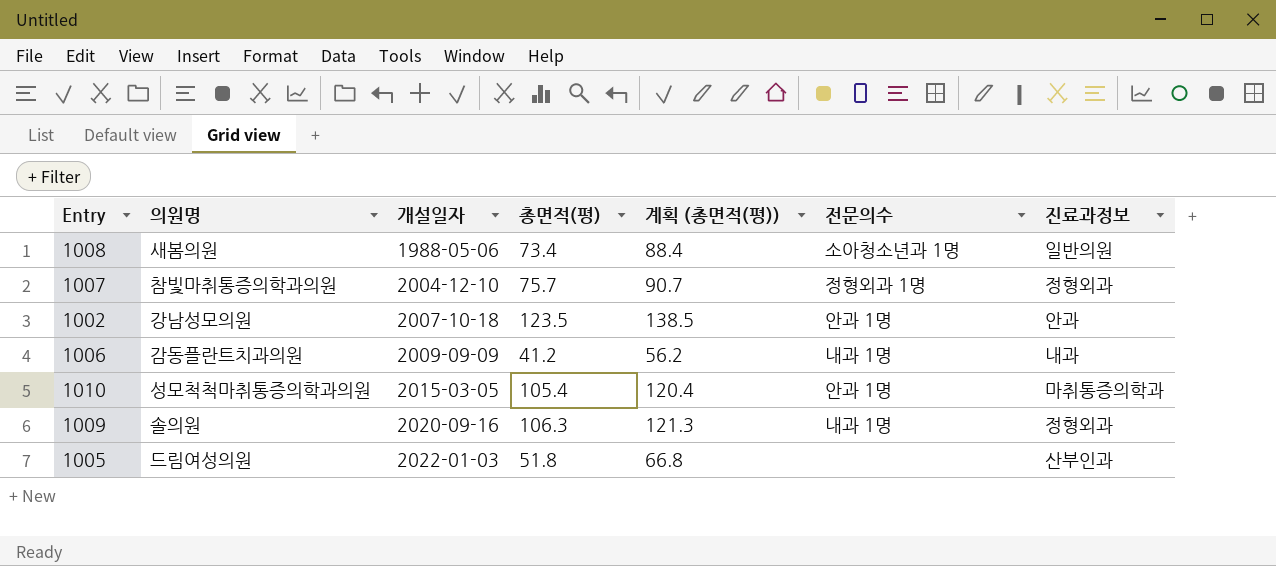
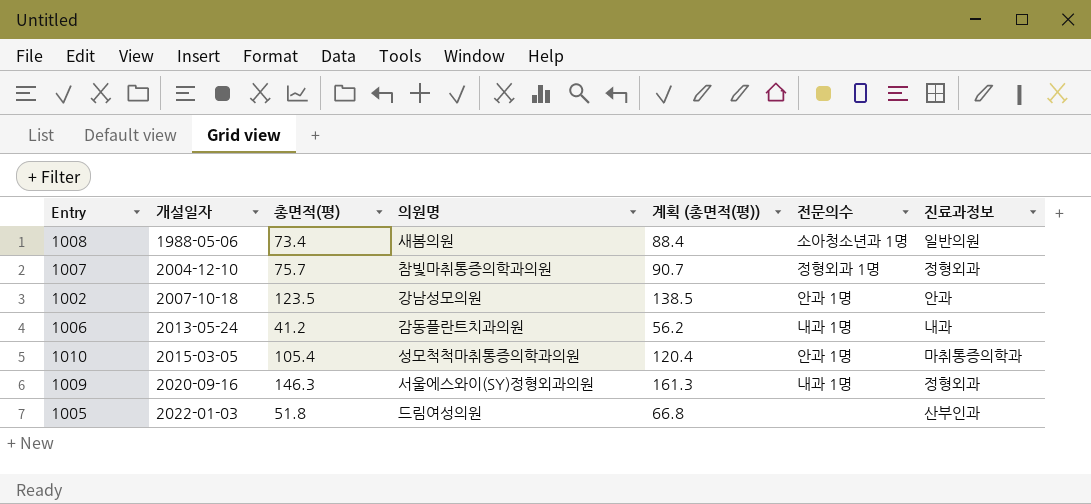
column 의원명 | position: 2 -> 4
1006 | 개설일자: 2009-09-09 -> 2013-05-24
1009 | 총면적(평): 106.3 -> 146.3
1009 | 의원명: 솔의원 -> 서울에스와이(SY)정형외과의원
1009 | 계획 (총면적(평)): 121.3 -> 161.3

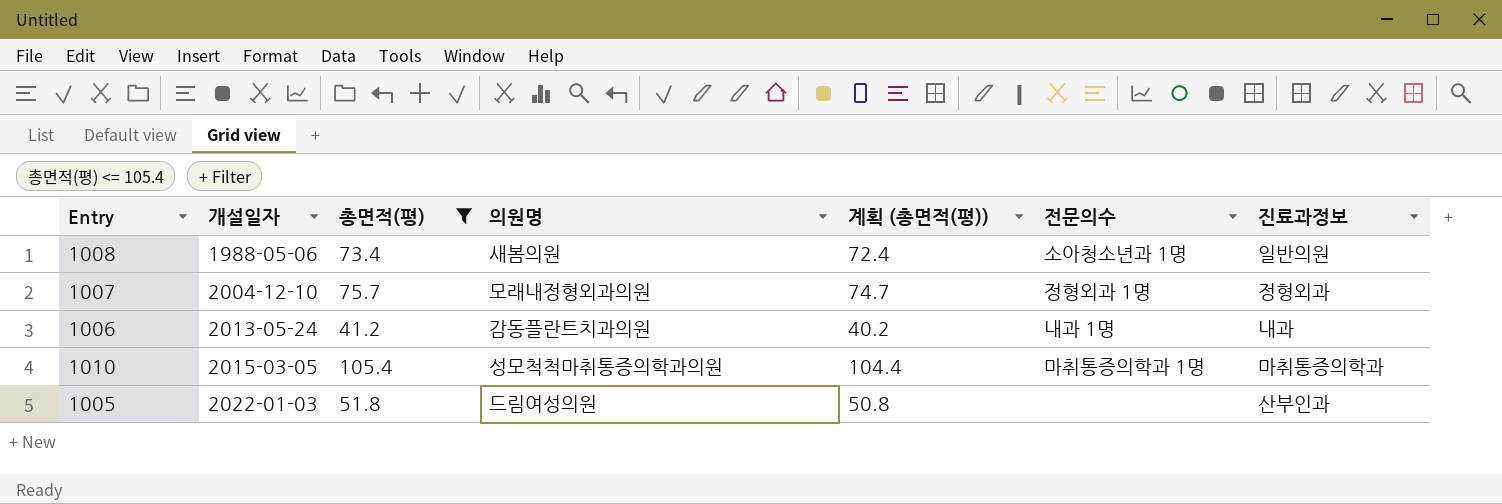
filter: none -> 총면적(평) <= 105.4
column 계획 (총면적(평)) | formula: [총면적(평)] + 15 -> [총면적(평)] - 1
1007 | 의원명: 참빛마취통증의학과의원 -> 모래내정형외과의원
1010 | 전문의수: 안과 1명 -> 마취통증의학과 1명

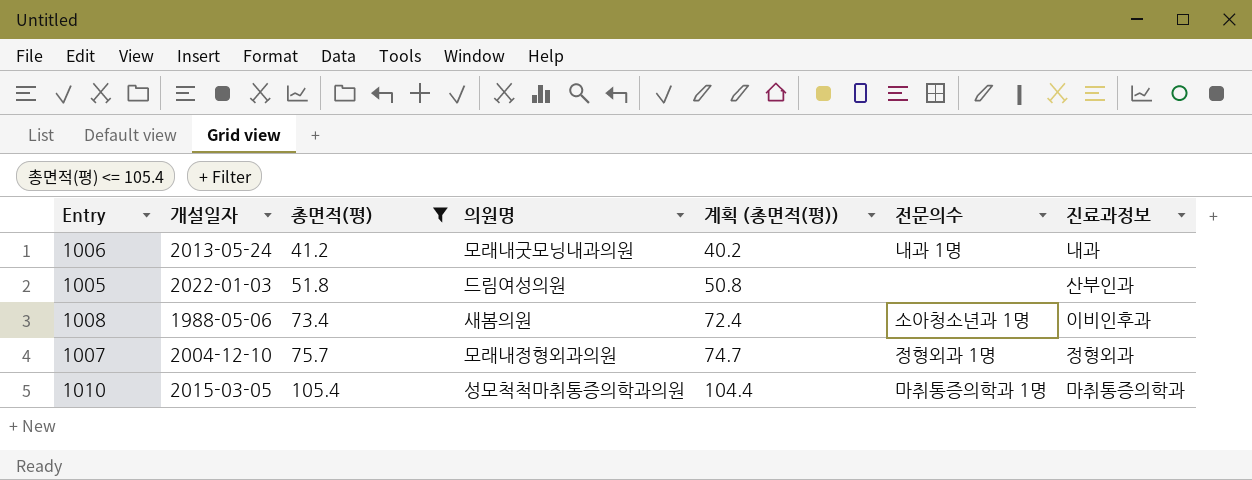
row order: 개설일자 ascending -> 총면적(평) ascending
1006 | 의원명: 감동플란트치과의원 -> 모래내굿모닝내과의원
1008 | 진료과정보: 일반의원 -> 이비인후과

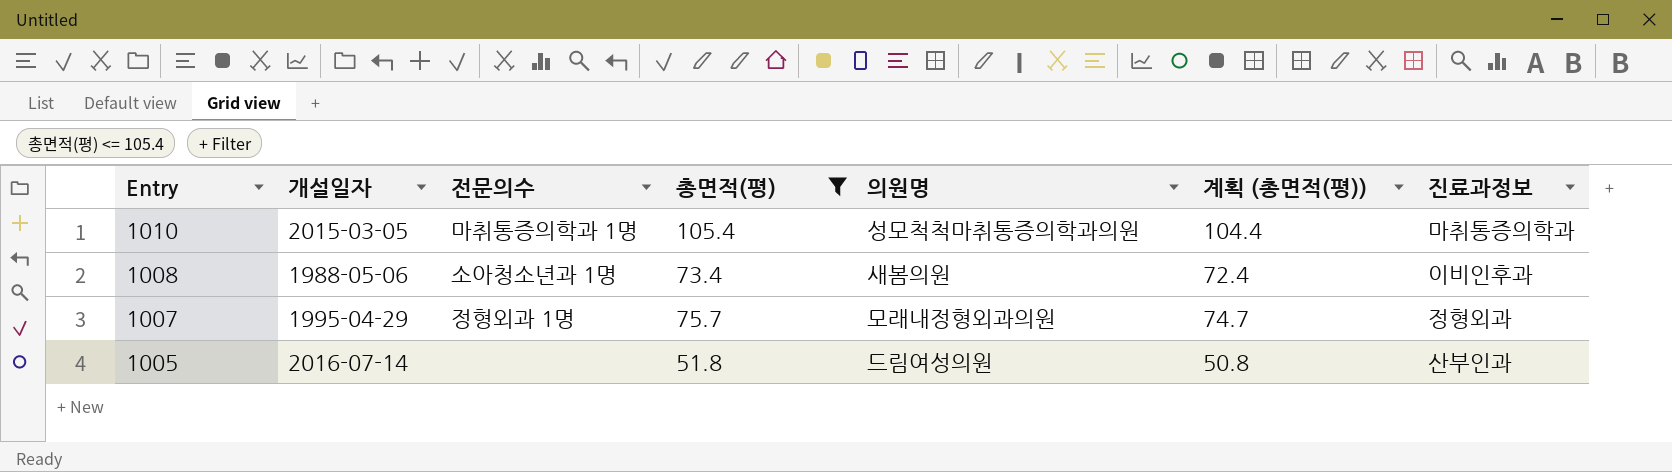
row order: 총면적(평) ascending -> Entry descending
column 전문의수 | position: 6 -> 3
row 1006: 2013-05-24 | 41.2 | 모래내굿모닝내과의원 | 40.2 | 내과 1명 | 내과 -> none
1007 | 개설일자: 2004-12-10 -> 1995-04-29
1005 | 개설일자: 2022-01-03 -> 2016-07-14

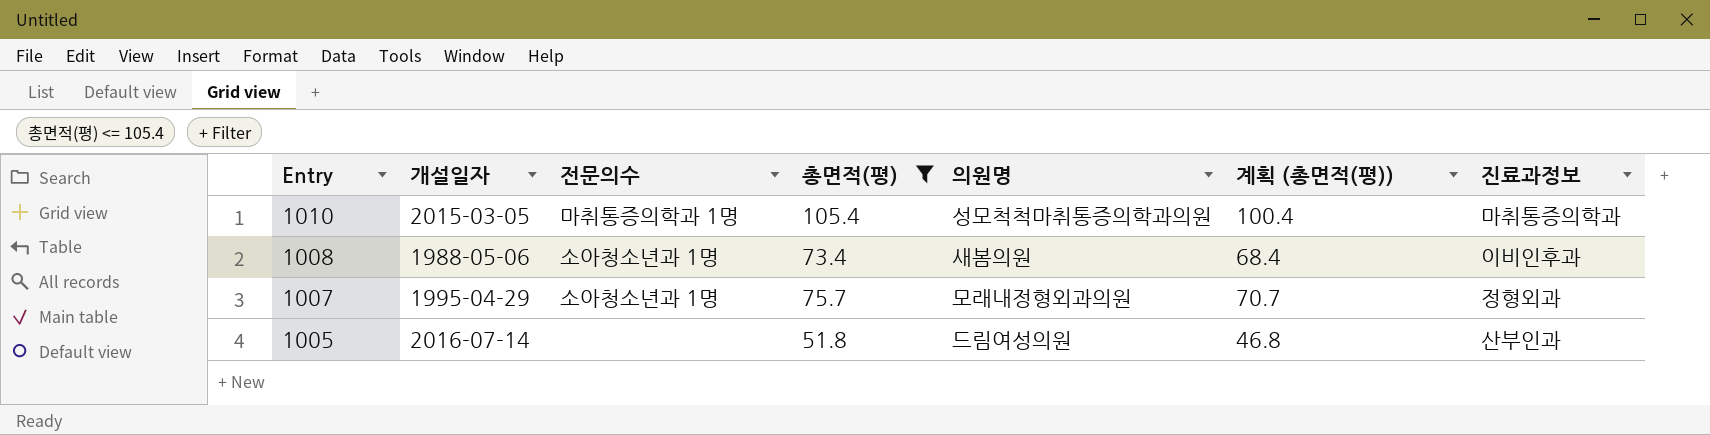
column 계획 (총면적(평)) | formula: [총면적(평)] - 1 -> [총면적(평)] - 5
1007 | 전문의수: 정형외과 1명 -> 소아청소년과 1명

